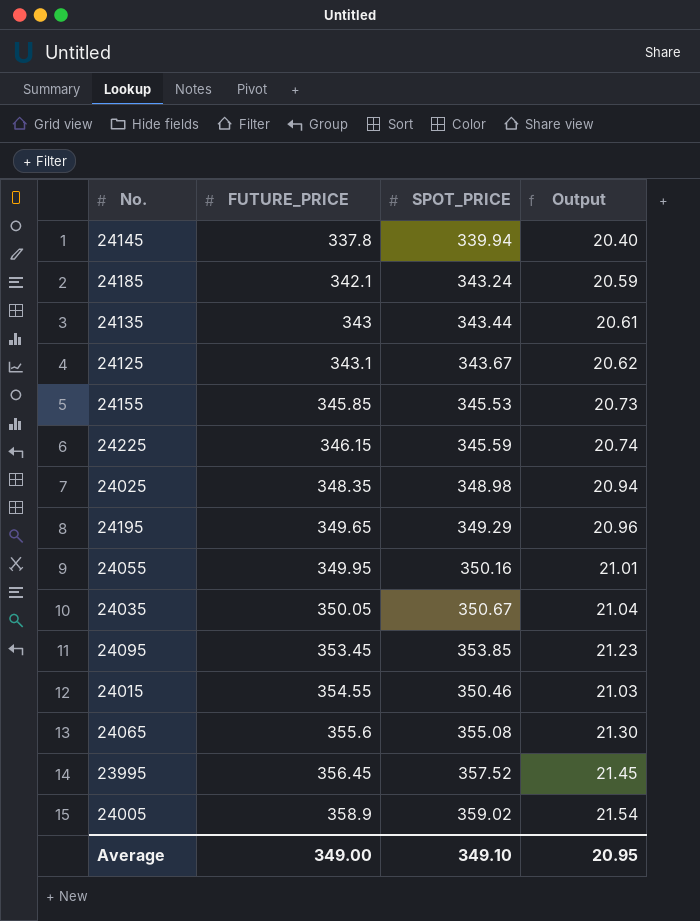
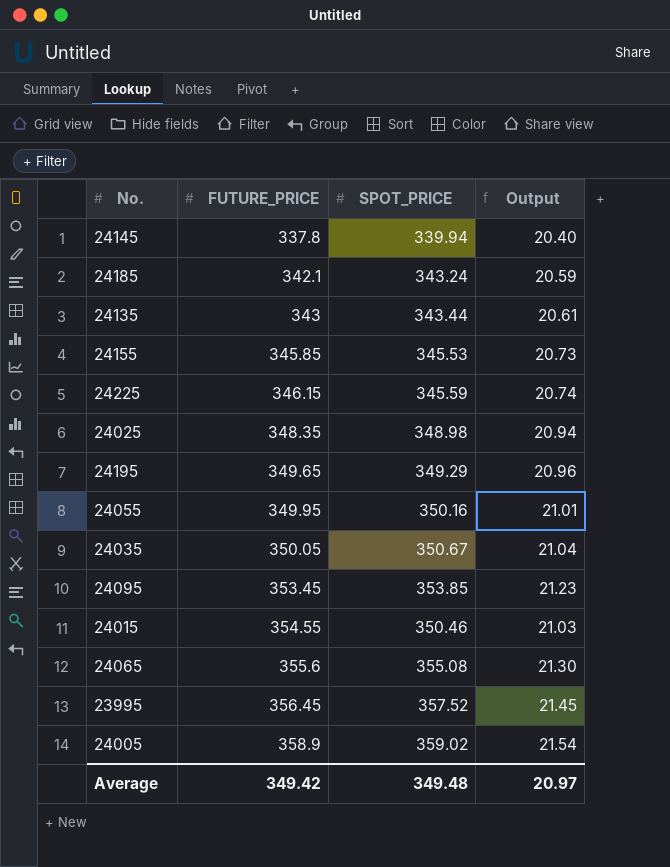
row 24125: 343.1 | 343.67 | 20.62 -> none
Average | FUTURE_PRICE: 349.00 -> 349.42
Average | SPOT_PRICE: 349.10 -> 349.48
Average | Output: 20.95 -> 20.97

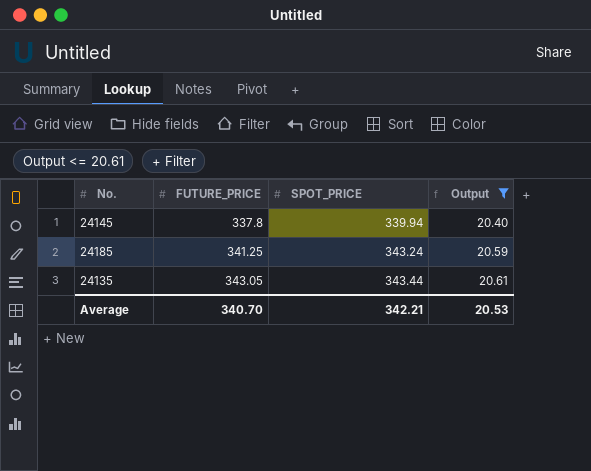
filter: none -> Output <= 20.61
24185 | FUTURE_PRICE: 342.1 -> 341.25
24135 | FUTURE_PRICE: 343 -> 343.05
Average | FUTURE_PRICE: 349.42 -> 340.70
Average | SPOT_PRICE: 349.48 -> 342.21
Average | Output: 20.97 -> 20.53

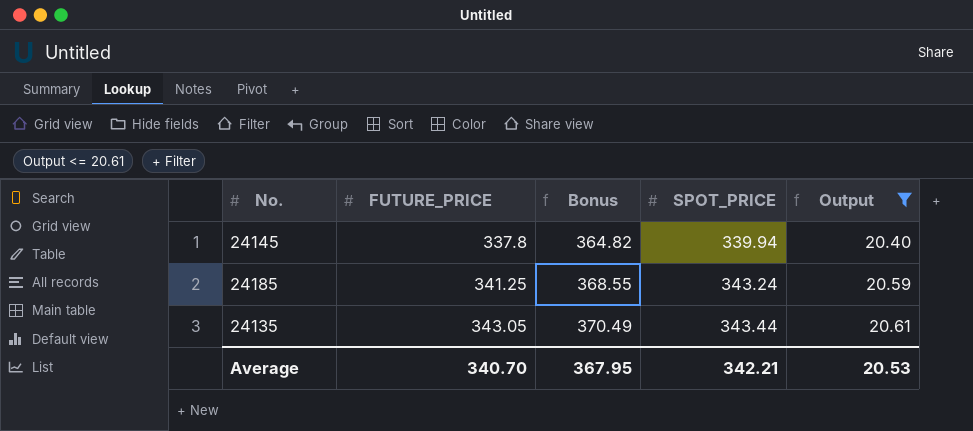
column Bonus | formula: none -> [FUTURE_PRICE] * 1.08

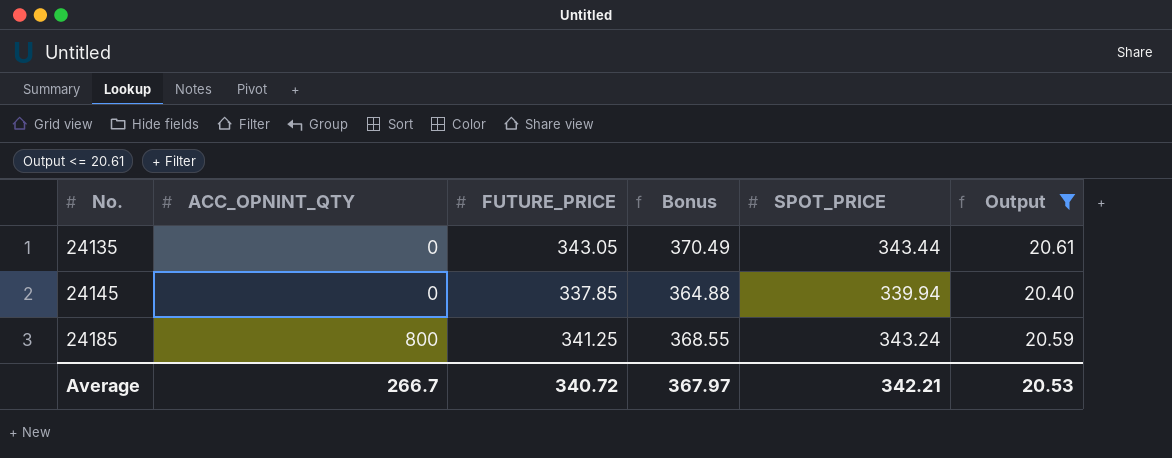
row order: FUTURE_PRICE ascending -> No. ascending
column ACC_OPNINT_QTY | position: none -> 2
24145 | FUTURE_PRICE: 337.8 -> 337.85
24145 | Bonus: 364.82 -> 364.88
Average | FUTURE_PRICE: 340.70 -> 340.72
Average | Bonus: 367.95 -> 367.97

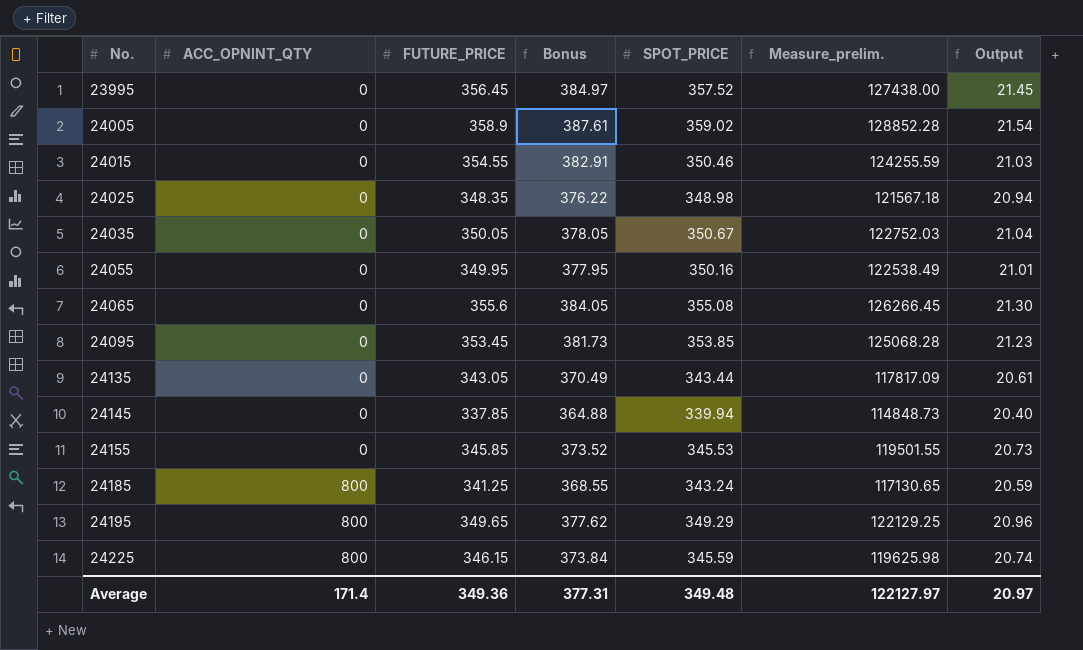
filter: Output <= 20.61 -> none
column Measure_prelim. | formula: none -> [FUTURE_PRICE] * [SPOT_PRICE]
Average | ACC_OPNINT_QTY: 266.7 -> 171.4
Average | FUTURE_PRICE: 340.72 -> 349.36
Average | Bonus: 367.97 -> 377.31
Average | SPOT_PRICE: 342.21 -> 349.48
Average | Output: 20.53 -> 20.97

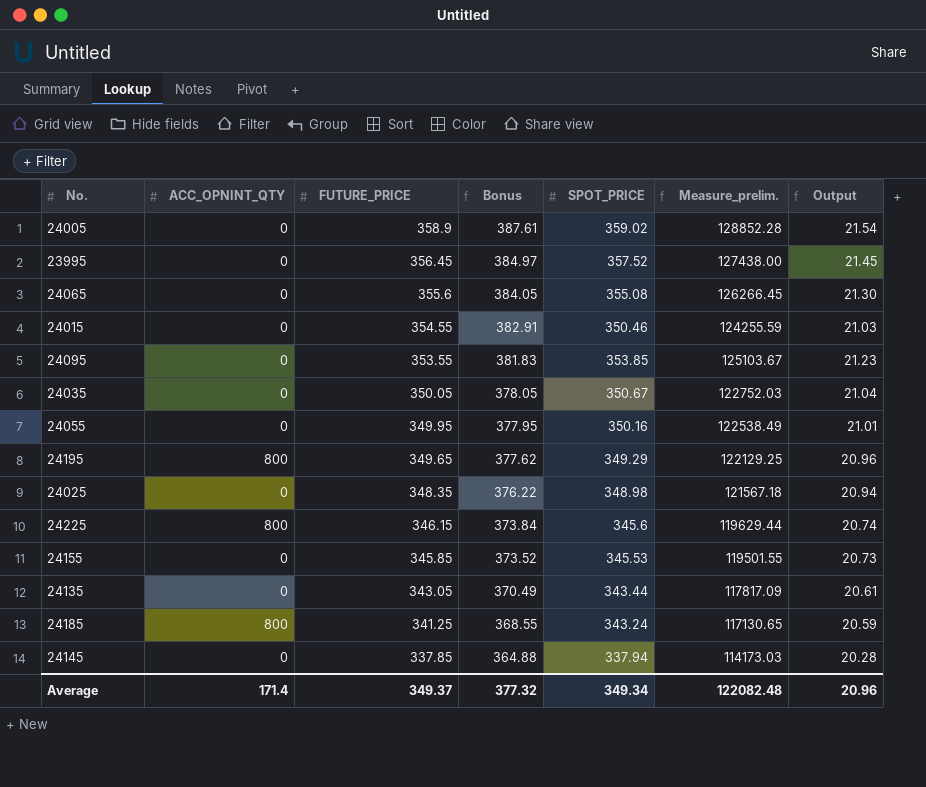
row order: No. ascending -> FUTURE_PRICE descending
24095 | FUTURE_PRICE: 353.45 -> 353.55
24095 | Bonus: 381.73 -> 381.83
24095 | Measure_prelim.: 125068.28 -> 125103.67
24225 | SPOT_PRICE: 345.59 -> 345.6
24225 | Measure_prelim.: 119625.98 -> 119629.44
24145 | SPOT_PRICE: 339.94 -> 337.94
24145 | Measure_prelim.: 114848.73 -> 114173.03
24145 | Output: 20.40 -> 20.28
Average | FUTURE_PRICE: 349.36 -> 349.37
Average | Bonus: 377.31 -> 377.32
Average | SPOT_PRICE: 349.48 -> 349.34
Average | Measure_prelim.: 122127.97 -> 122082.48
Average | Output: 20.97 -> 20.96

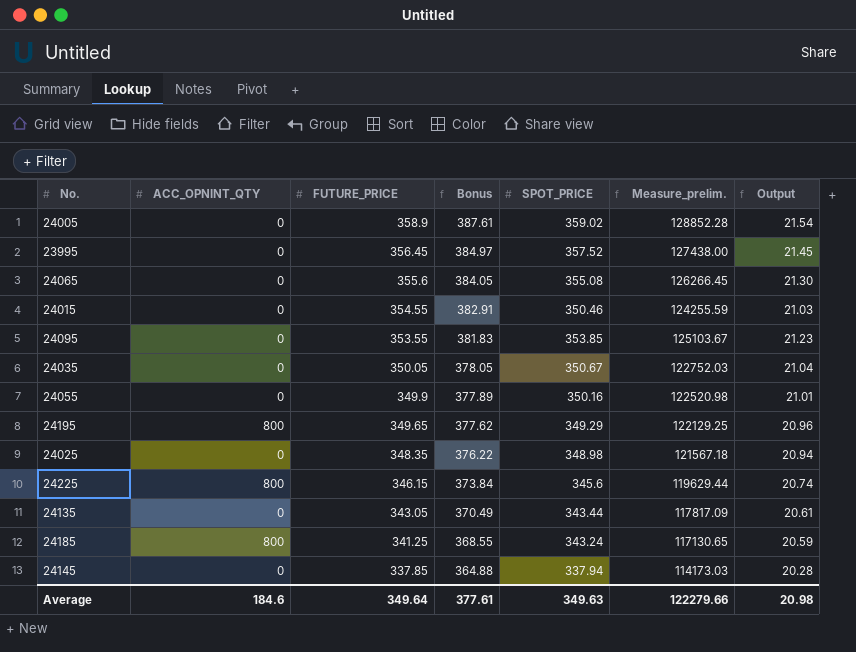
row 24155: 0 | 345.85 | 373.52 | 345.53 | 119501.55 | 20.73 -> none
24055 | FUTURE_PRICE: 349.95 -> 349.9
24055 | Bonus: 377.95 -> 377.89
24055 | Measure_prelim.: 122538.49 -> 122520.98
Average | ACC_OPNINT_QTY: 171.4 -> 184.6
Average | FUTURE_PRICE: 349.37 -> 349.64
Average | Bonus: 377.32 -> 377.61
Average | SPOT_PRICE: 349.34 -> 349.63
Average | Measure_prelim.: 122082.48 -> 122279.66
Average | Output: 20.96 -> 20.98

